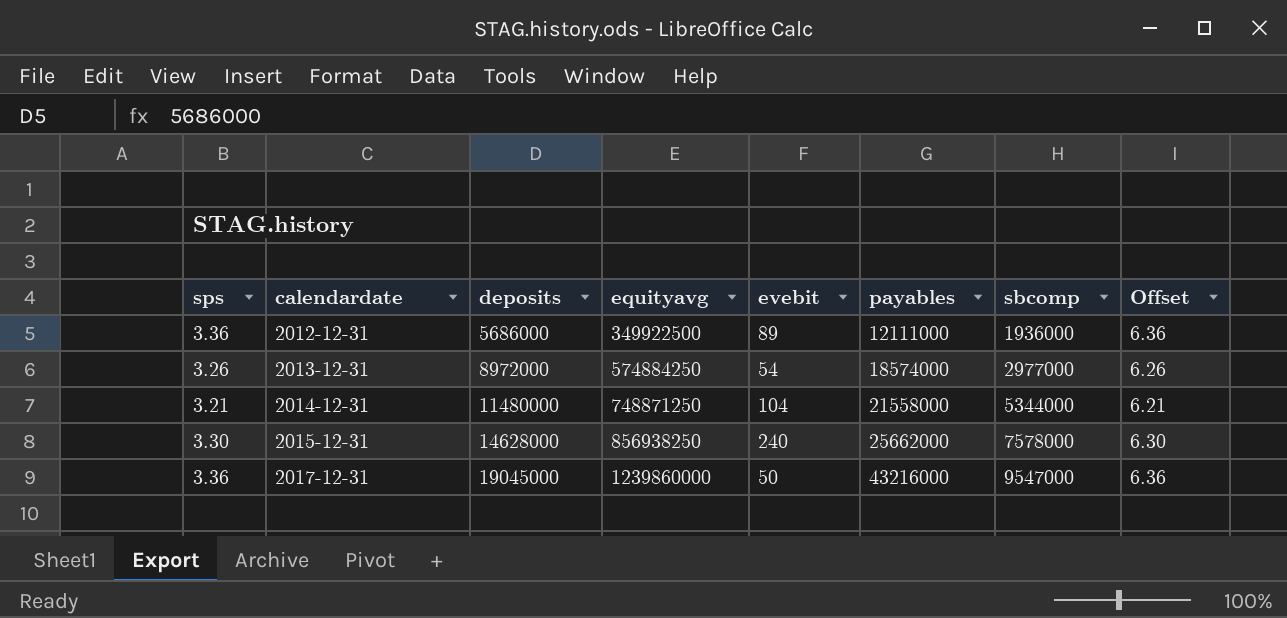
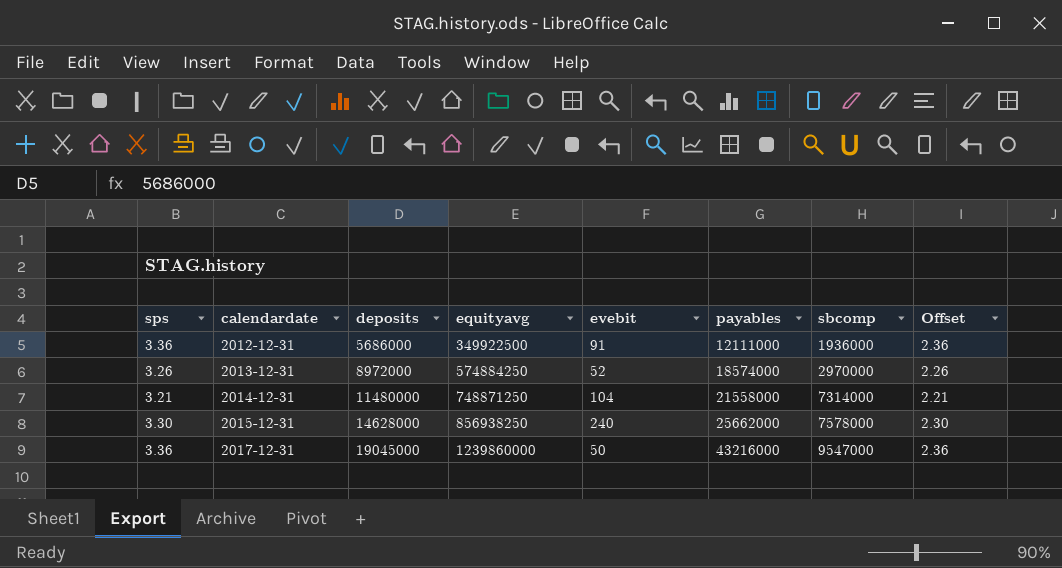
column Offset | formula: [sps] + 3 -> [sps] - 1
2012-12-31 | evebit: 89 -> 91
2013-12-31 | evebit: 54 -> 52
2013-12-31 | sbcomp: 2977000 -> 2970000
2014-12-31 | sbcomp: 5344000 -> 7314000

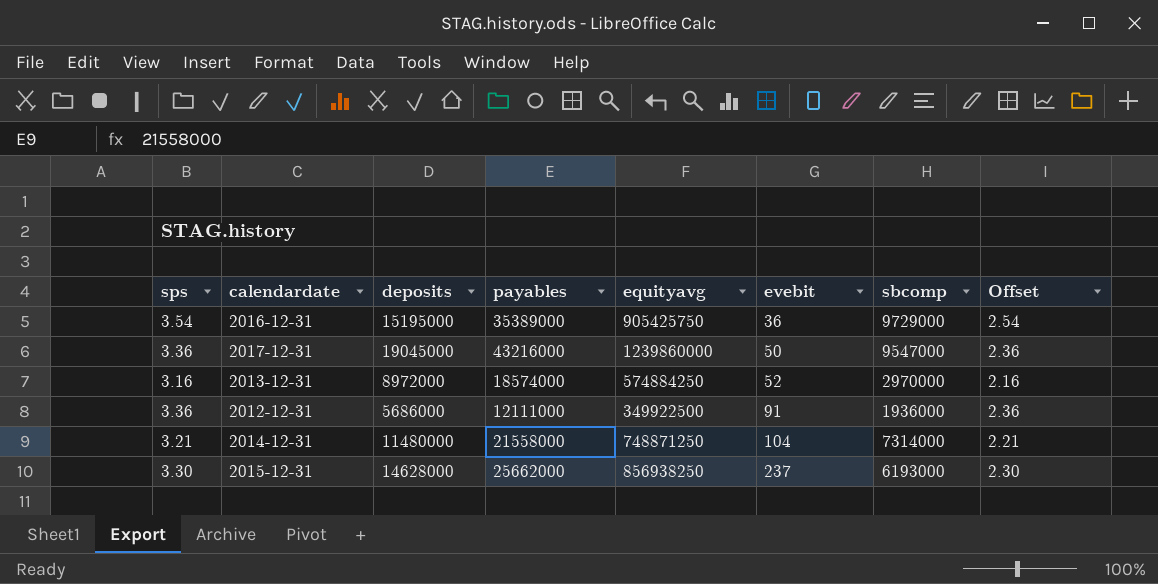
row order: calendardate ascending -> evebit ascending
column payables | position: 6 -> 4
row 2016-12-31: none -> 3.54 | 15195000 | 35389000 | 905425750 | 36 | 9729000 | 2.54
2013-12-31 | sps: 3.26 -> 3.16
2013-12-31 | Offset: 2.26 -> 2.16
2015-12-31 | evebit: 240 -> 237
2015-12-31 | sbcomp: 7578000 -> 6193000

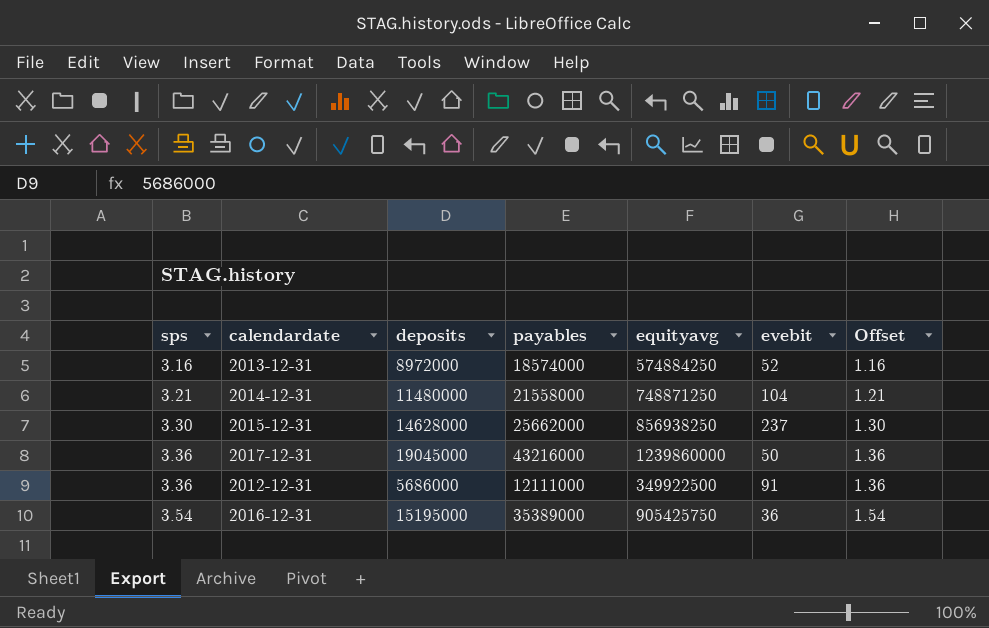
row order: evebit ascending -> sps ascending
column sbcomp | position: 7 -> none
column Offset | formula: [sps] - 1 -> [sps] - 2

